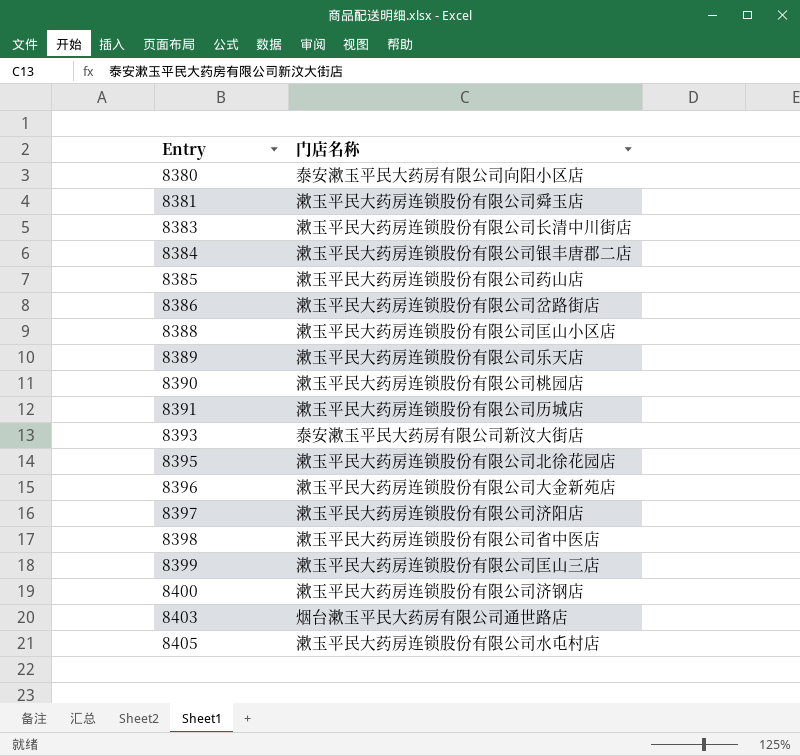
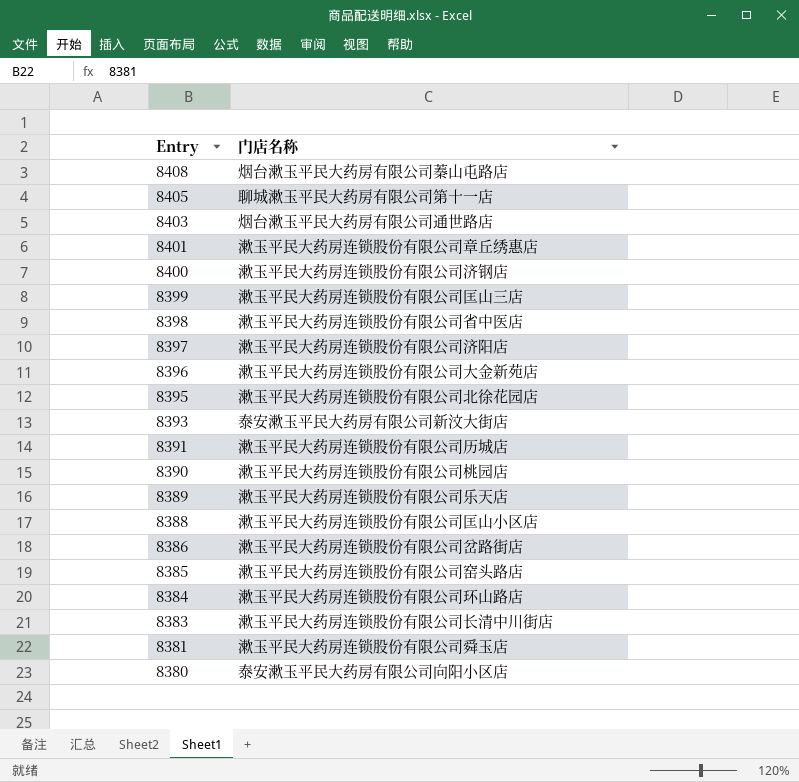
row order: Entry ascending -> Entry descending
row 8408: none -> 烟台漱玉平民大药房有限公司蓁山屯路店
8405 | 门店名称: 漱玉平民大药房连锁股份有限公司水屯村店 -> 聊城漱玉平民大药房有限公司第十一店
row 8401: none -> 漱玉平民大药房连锁股份有限公司章丘绣惠店
8385 | 门店名称: 漱玉平民大药房连锁股份有限公司药山店 -> 漱玉平民大药房连锁股份有限公司窑头路店
8384 | 门店名称: 漱玉平民大药房连锁股份有限公司银丰唐郡二店 -> 漱玉平民大药房连锁股份有限公司环山路店

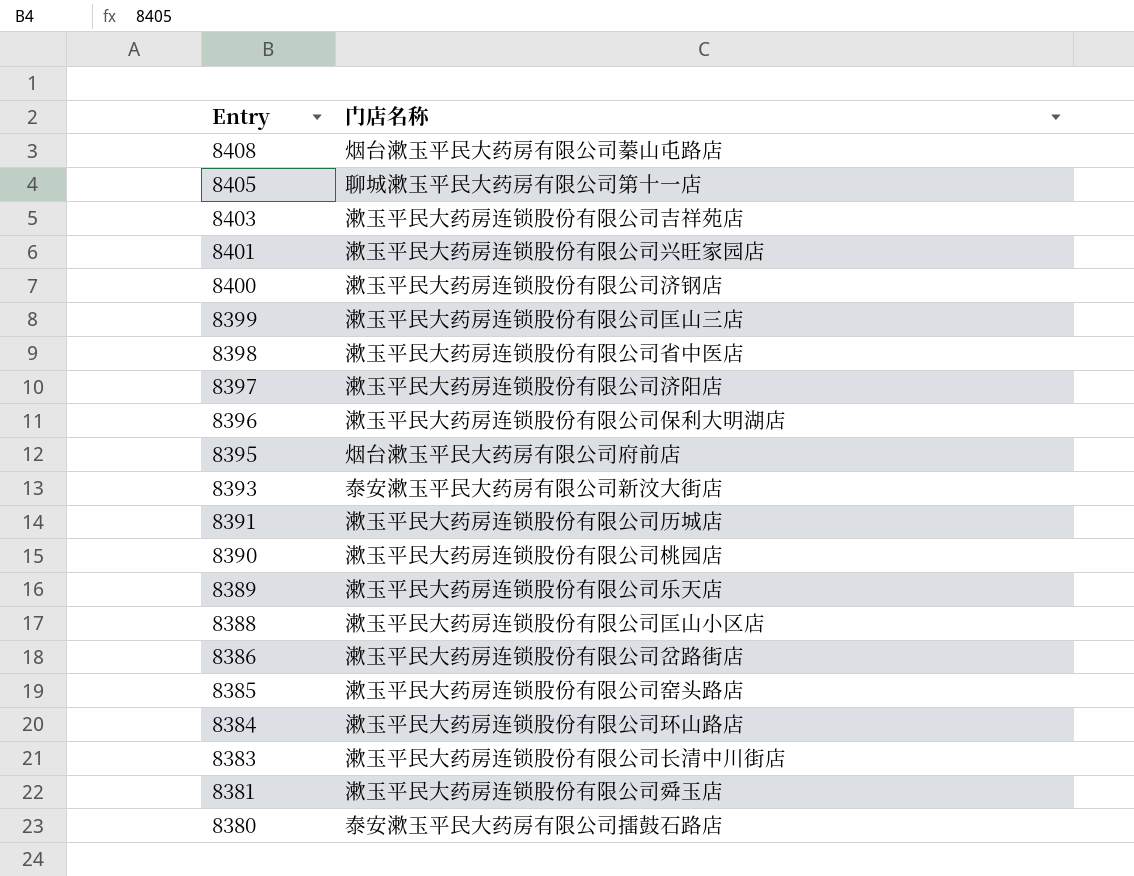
8403 | 门店名称: 烟台漱玉平民大药房有限公司通世路店 -> 漱玉平民大药房连锁股份有限公司吉祥苑店
8401 | 门店名称: 漱玉平民大药房连锁股份有限公司章丘绣惠店 -> 漱玉平民大药房连锁股份有限公司兴旺家园店
8396 | 门店名称: 漱玉平民大药房连锁股份有限公司大金新苑店 -> 漱玉平民大药房连锁股份有限公司保利大明湖店
8395 | 门店名称: 漱玉平民大药房连锁股份有限公司北徐花园店 -> 烟台漱玉平民大药房有限公司府前店
8380 | 门店名称: 泰安漱玉平民大药房有限公司向阳小区店 -> 泰安漱玉平民大药房有限公司擂鼓石路店

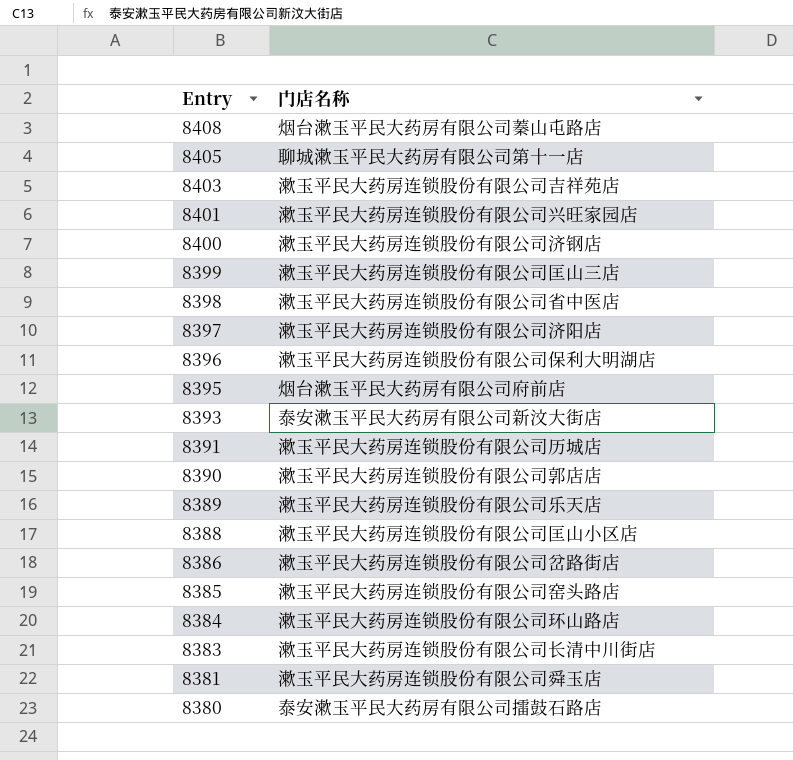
8390 | 门店名称: 漱玉平民大药房连锁股份有限公司桃园店 -> 漱玉平民大药房连锁股份有限公司郭店店

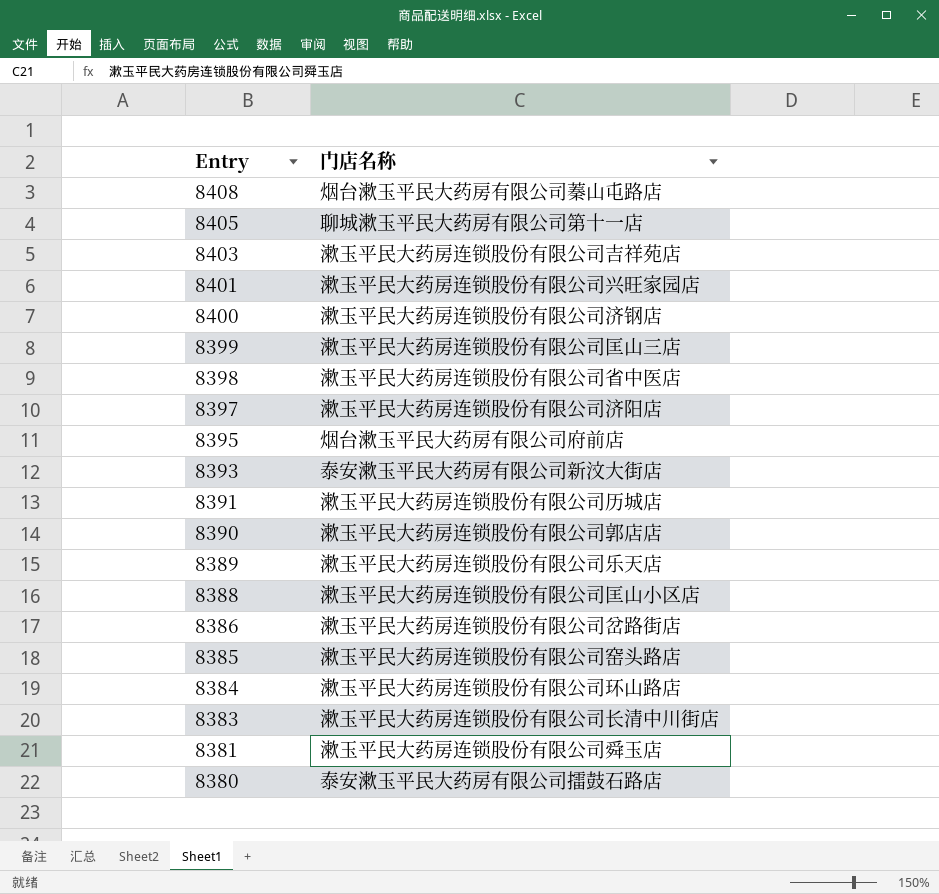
row 8396: 漱玉平民大药房连锁股份有限公司保利大明湖店 -> none

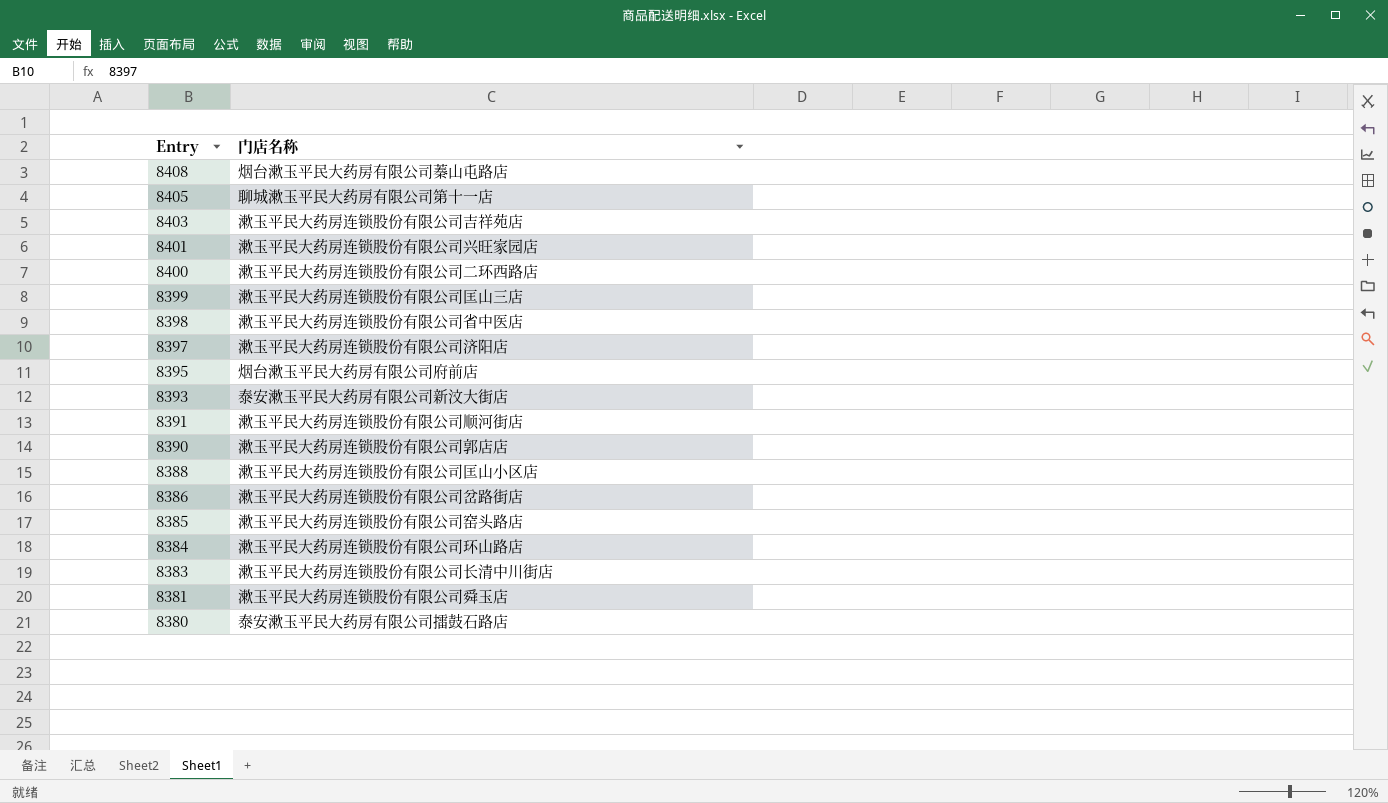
row 8389: 漱玉平民大药房连锁股份有限公司乐天店 -> none
8400 | 门店名称: 漱玉平民大药房连锁股份有限公司济钢店 -> 漱玉平民大药房连锁股份有限公司二环西路店
8391 | 门店名称: 漱玉平民大药房连锁股份有限公司历城店 -> 漱玉平民大药房连锁股份有限公司顺河街店

